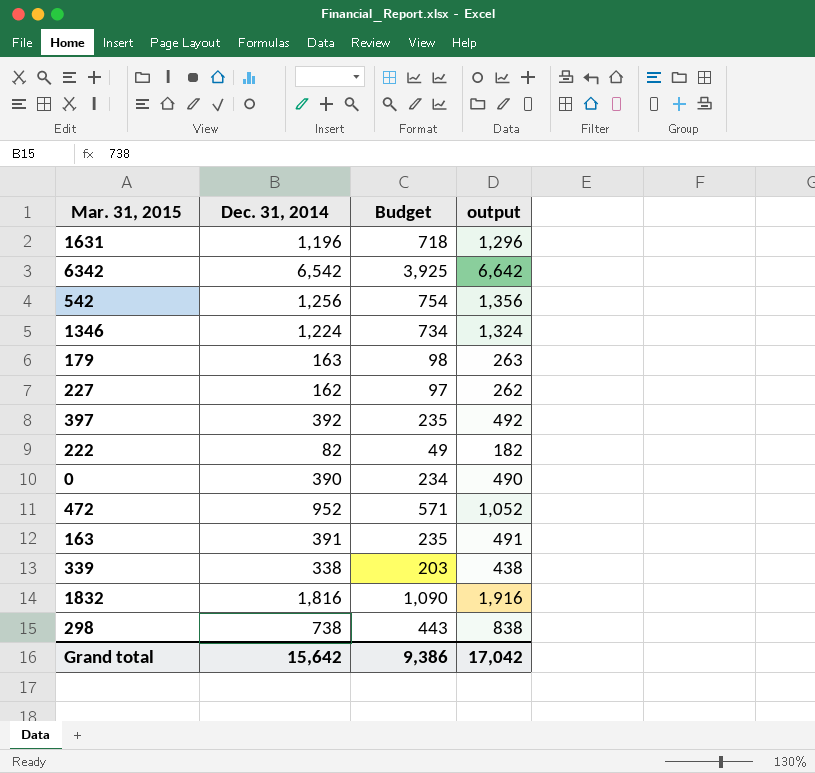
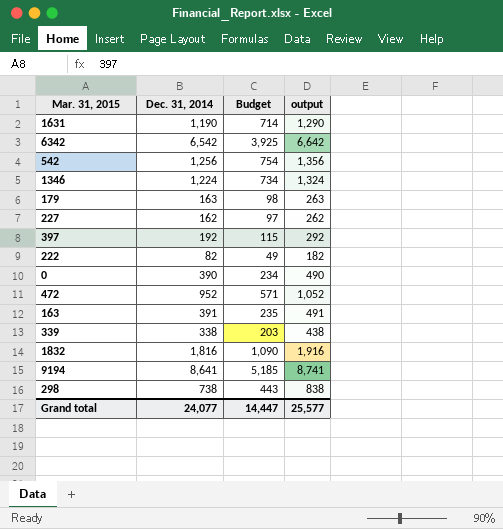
1631 | Dec. 31, 2014: 1,196 -> 1,190
1631 | Budget: 718 -> 714
1631 | output: 1,296 -> 1,290
397 | Dec. 31, 2014: 392 -> 192
397 | Budget: 235 -> 115
397 | output: 492 -> 292
row 9194: none -> 8,641 | 5,185 | 8,741
Grand total | Dec. 31, 2014: 15,642 -> 24,077
Grand total | Budget: 9,386 -> 14,447
Grand total | output: 17,042 -> 25,577

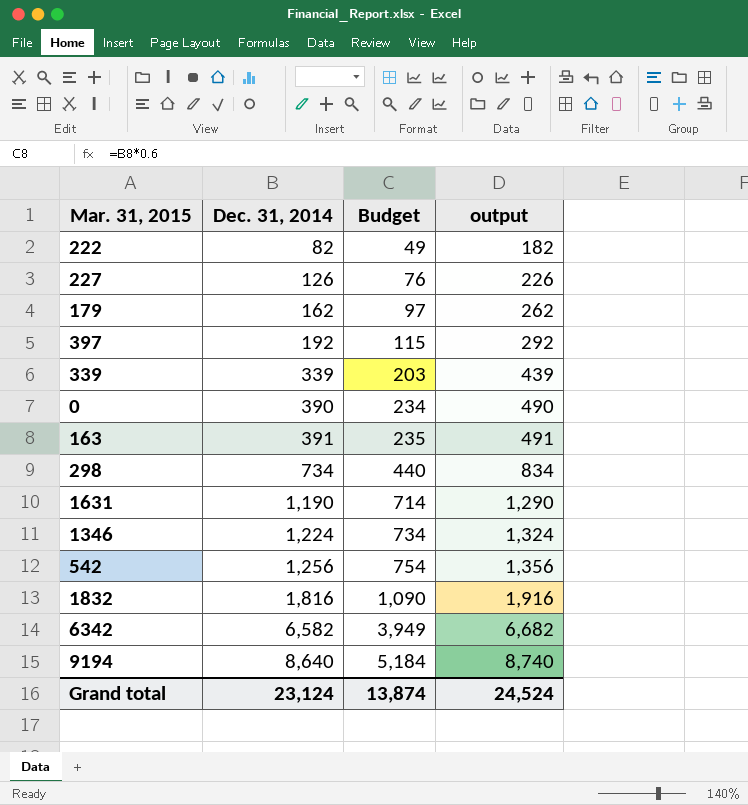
row order: none -> Dec. 31, 2014 ascending
row 472: 952 | 571 | 1,052 -> none
227 | Dec. 31, 2014: 162 -> 126
227 | Budget: 97 -> 76
227 | output: 262 -> 226
179 | Dec. 31, 2014: 163 -> 162
179 | Budget: 98 -> 97
179 | output: 263 -> 262
339 | Dec. 31, 2014: 338 -> 339
339 | output: 438 -> 439
298 | Dec. 31, 2014: 738 -> 734
298 | Budget: 443 -> 440
298 | output: 838 -> 834
6342 | Dec. 31, 2014: 6,542 -> 6,582
6342 | Budget: 3,925 -> 3,949
6342 | output: 6,642 -> 6,682
9194 | Dec. 31, 2014: 8,641 -> 8,640
9194 | Budget: 5,185 -> 5,184
9194 | output: 8,741 -> 8,740
Grand total | Dec. 31, 2014: 24,077 -> 23,124
Grand total | Budget: 14,447 -> 13,874
Grand total | output: 25,577 -> 24,524

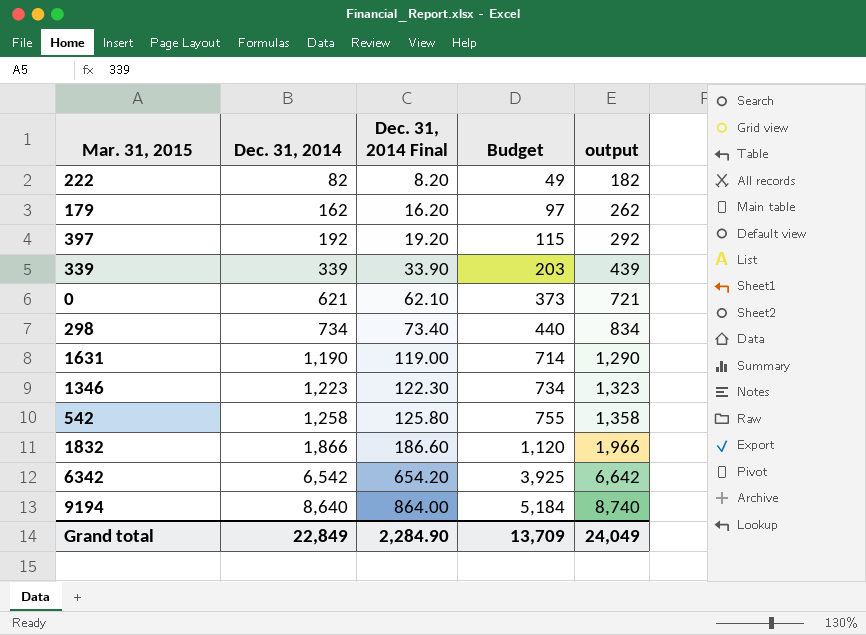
column Dec. 31, 2014 Final | formula: none -> [Dec. 31, 2014] * 0.1
row 227: 126 | 76 | 226 -> none
row 163: 391 | 235 | 491 -> none
0 | Dec. 31, 2014: 390 -> 621
0 | Budget: 234 -> 373
0 | output: 490 -> 721
1346 | Dec. 31, 2014: 1,224 -> 1,223
1346 | output: 1,324 -> 1,323
542 | Dec. 31, 2014: 1,256 -> 1,258
542 | Budget: 754 -> 755
542 | output: 1,356 -> 1,358
1832 | Dec. 31, 2014: 1,816 -> 1,866
1832 | Budget: 1,090 -> 1,120
1832 | output: 1,916 -> 1,966
6342 | Dec. 31, 2014: 6,582 -> 6,542
6342 | Budget: 3,949 -> 3,925
6342 | output: 6,682 -> 6,642
Grand total | Dec. 31, 2014: 23,124 -> 22,849
Grand total | Budget: 13,874 -> 13,709
Grand total | output: 24,524 -> 24,049

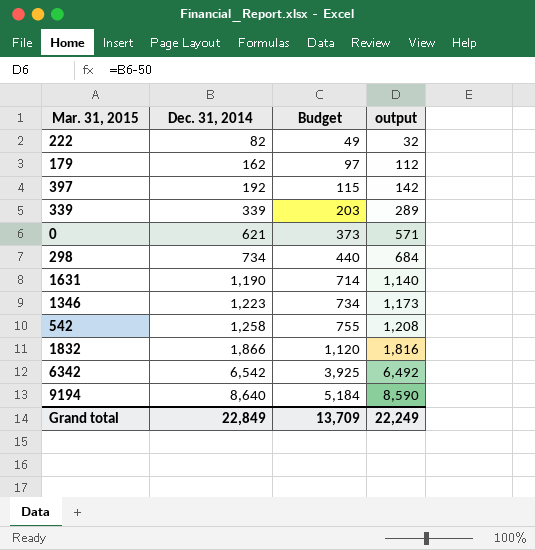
column Dec. 31, 2014 Final | formula: [Dec. 31, 2014] * 0.1 -> none
column output | formula: [Dec. 31, 2014] + 100 -> [Dec. 31, 2014] - 50
Grand total | output: 24,049 -> 22,249

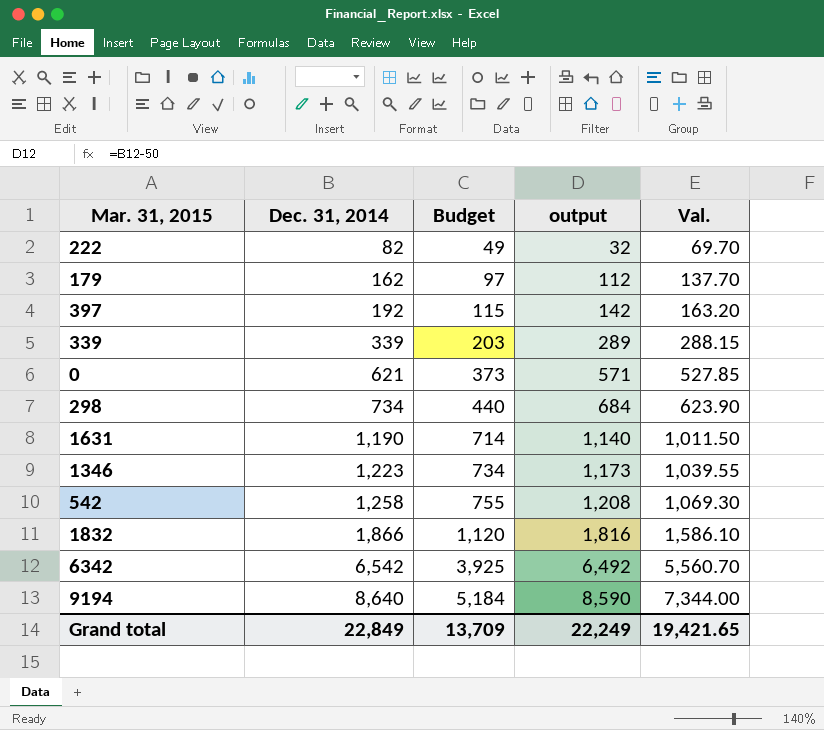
column Val. | formula: none -> [Dec. 31, 2014] * 0.85

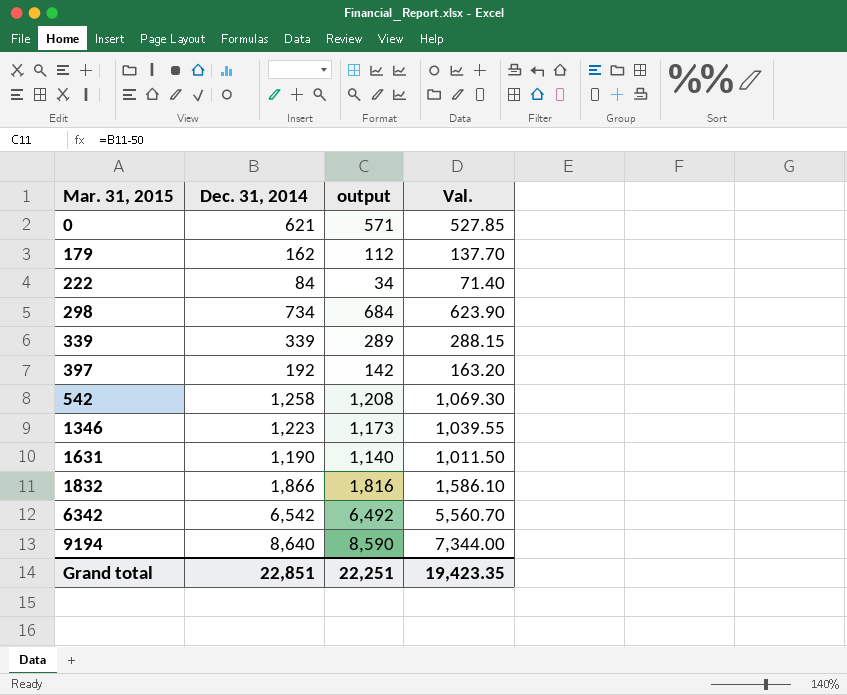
row order: Dec. 31, 2014 ascending -> Mar. 31, 2015 ascending
column Budget | formula: [Dec. 31, 2014] * 0.6 -> none
222 | Dec. 31, 2014: 82 -> 84
222 | output: 32 -> 34
222 | Val.: 69.70 -> 71.40
Grand total | Dec. 31, 2014: 22,849 -> 22,851
Grand total | output: 22,249 -> 22,251
Grand total | Val.: 19,421.65 -> 19,423.35

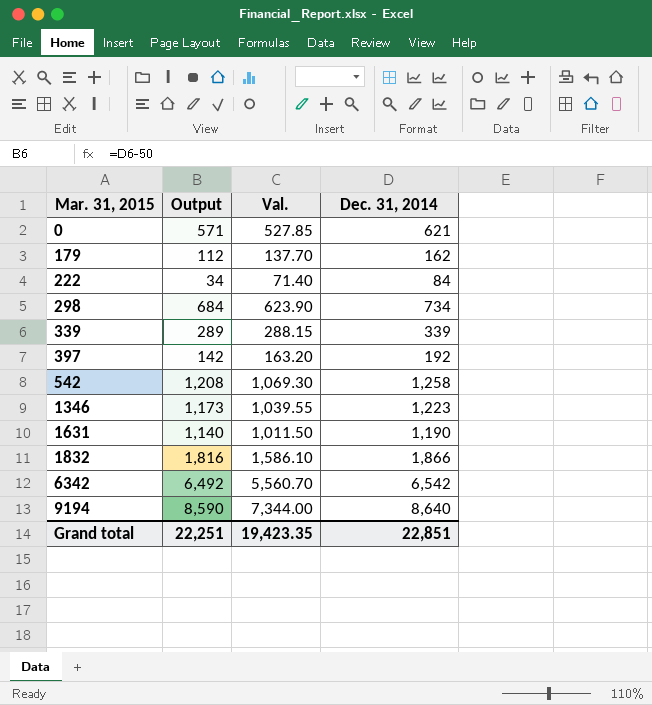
column name: output -> Output
column Dec. 31, 2014 | position: 2 -> 4

